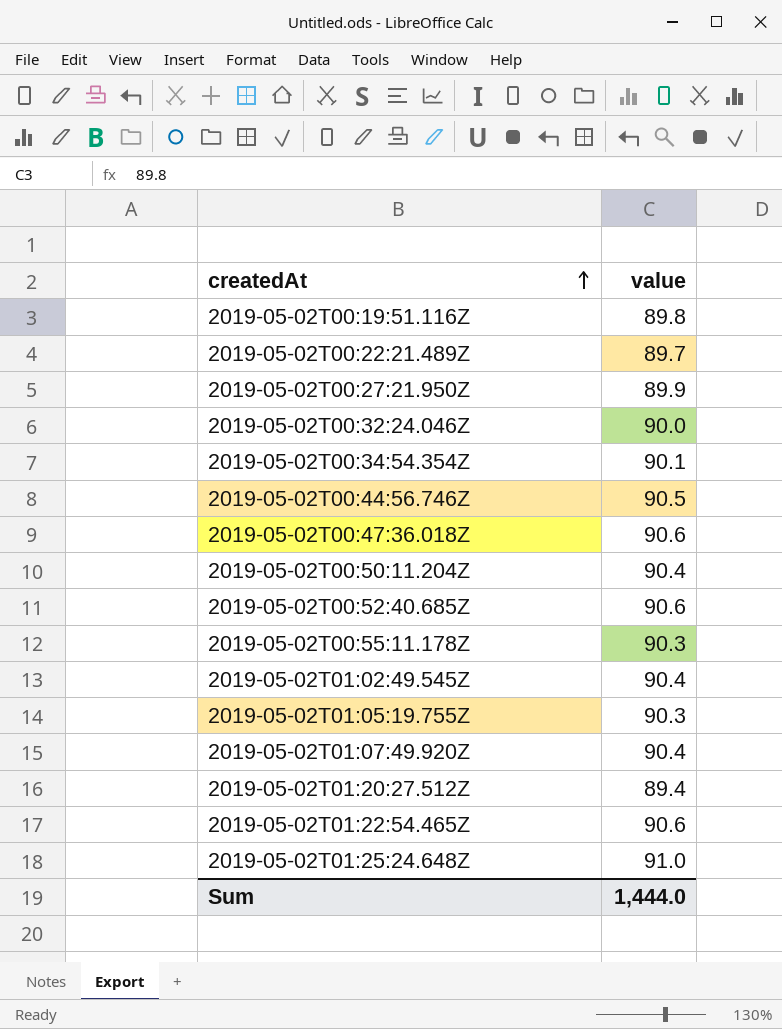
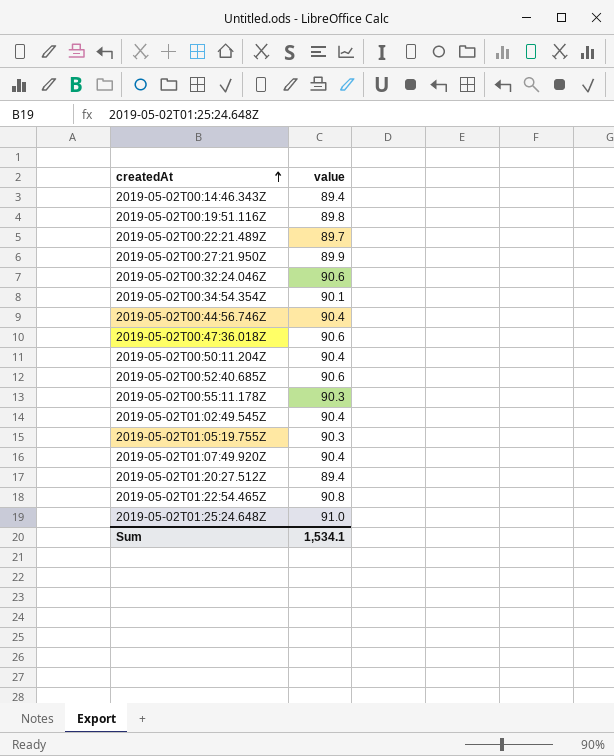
row 2019-05-02T00:14:46.343Z: none -> 89.4
2019-05-02T00:32:24.046Z | value: 90.0 -> 90.6
2019-05-02T00:44:56.746Z | value: 90.5 -> 90.4
2019-05-02T01:22:54.465Z | value: 90.6 -> 90.8
Sum | value: 1,444.0 -> 1,534.1

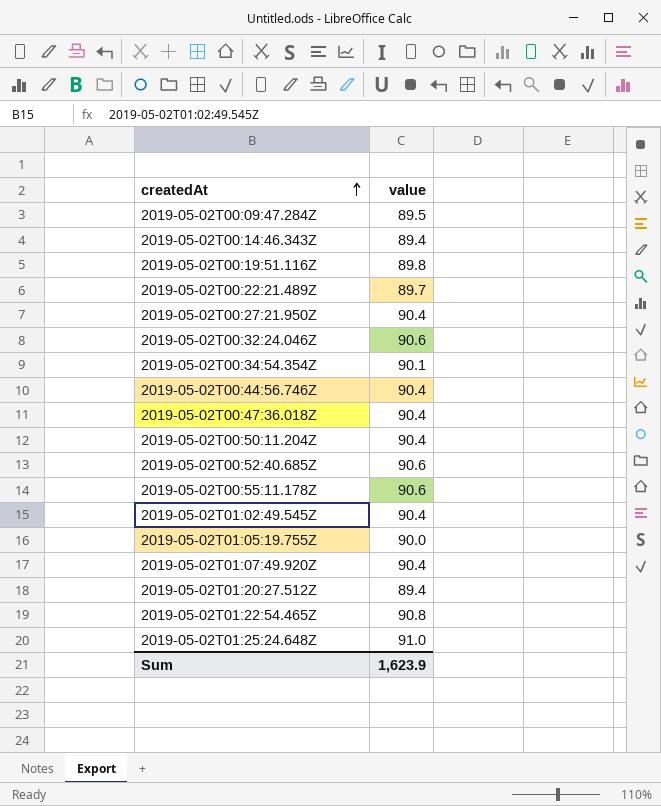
row 2019-05-02T00:09:47.284Z: none -> 89.5
2019-05-02T00:27:21.950Z | value: 89.9 -> 90.4
2019-05-02T00:47:36.018Z | value: 90.6 -> 90.4
2019-05-02T00:55:11.178Z | value: 90.3 -> 90.6
2019-05-02T01:05:19.755Z | value: 90.3 -> 90.0
Sum | value: 1,534.1 -> 1,623.9

